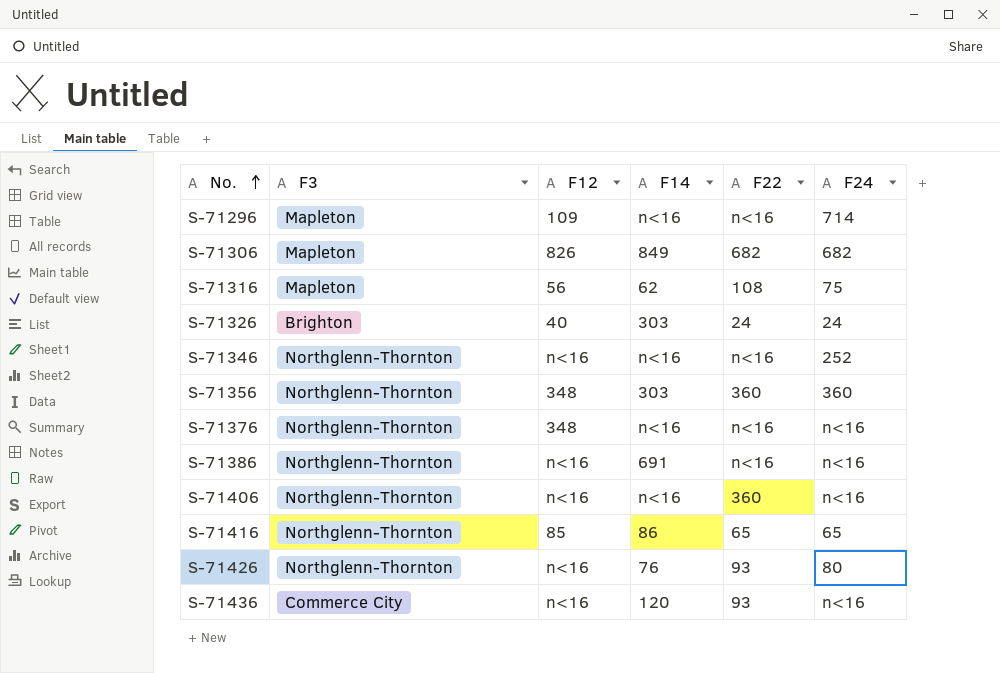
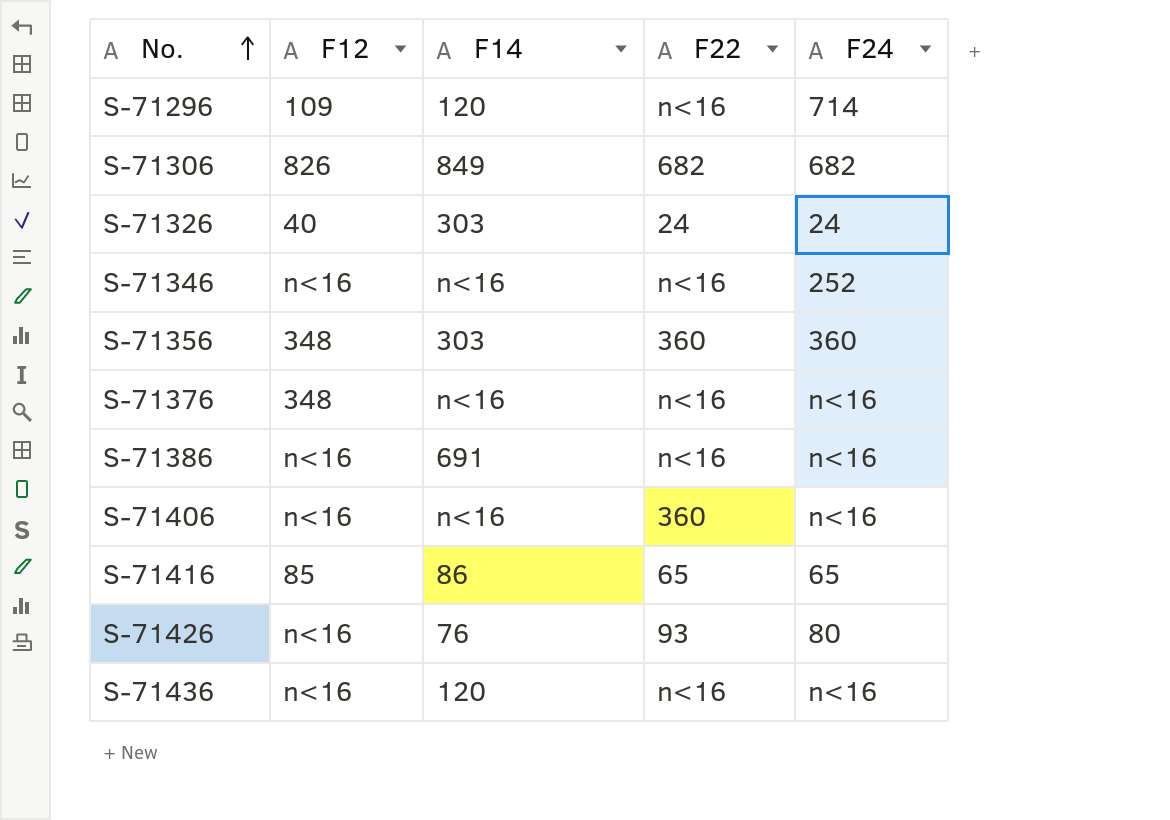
column F3 | position: 2 -> none
row S-71316: Mapleton | 56 | 62 | 108 | 75 -> none
S-71296 | F14: n<16 -> 120
S-71436 | F22: 93 -> n<16

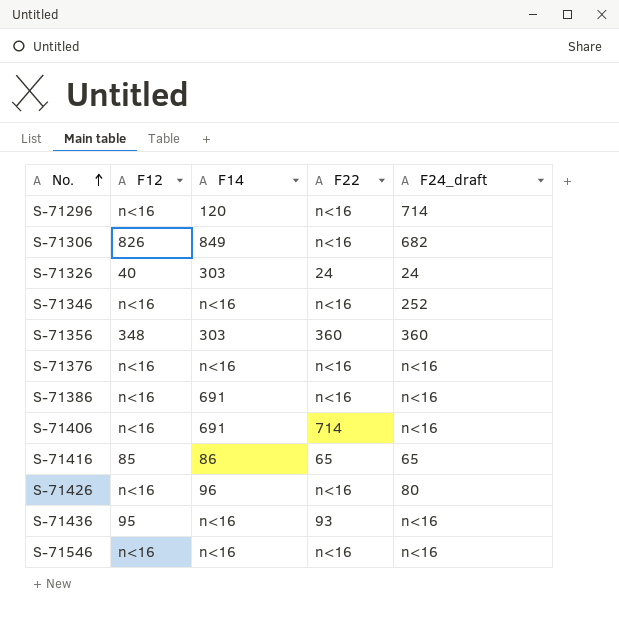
column name: F24 -> F24_draft
S-71296 | F12: 109 -> n<16
S-71306 | F22: 682 -> n<16
S-71376 | F12: 348 -> n<16
S-71406 | F14: n<16 -> 691
S-71406 | F22: 360 -> 714
S-71426 | F14: 76 -> 96
S-71426 | F22: 93 -> n<16
S-71436 | F12: n<16 -> 95
S-71436 | F14: 120 -> n<16
S-71436 | F22: n<16 -> 93
row S-71546: none -> n<16 | n<16 | n<16 | n<16

